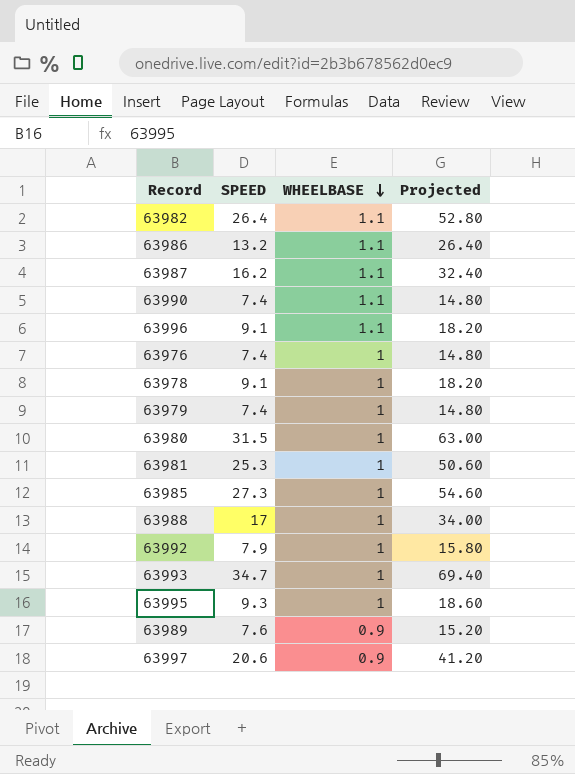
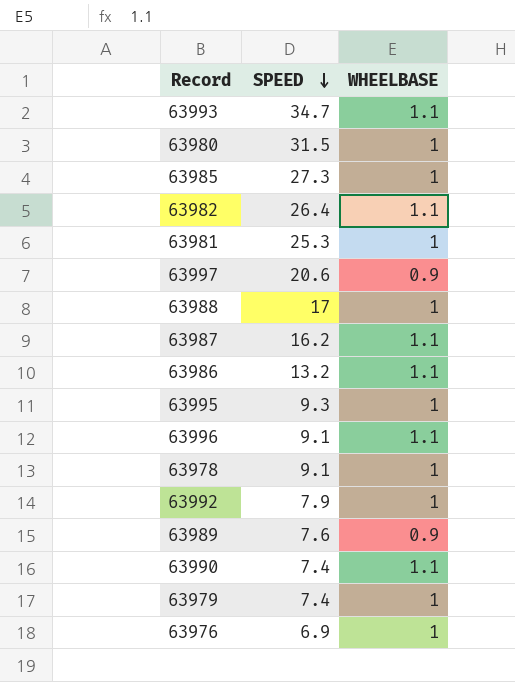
row order: WHEELBASE descending -> SPEED descending
column Projected | formula: [SPEED] * 2 -> none
63993 | WHEELBASE: 1 -> 1.1
63976 | SPEED: 7.4 -> 6.9

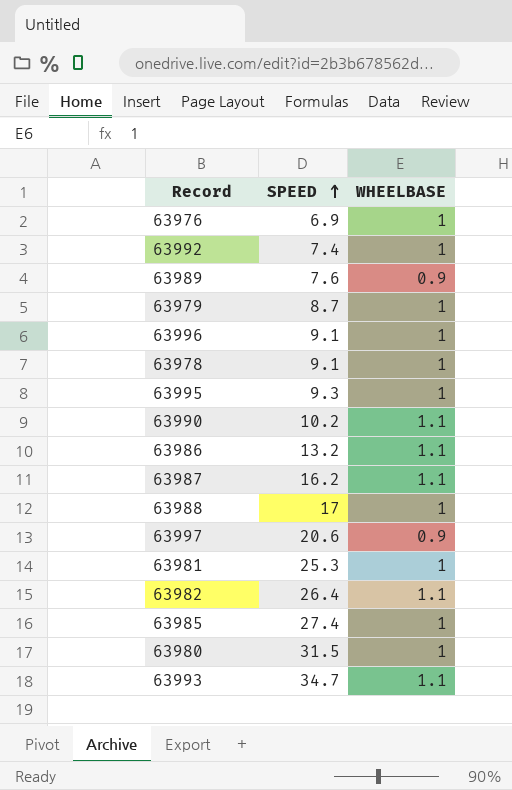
row order: SPEED descending -> SPEED ascending
63992 | SPEED: 7.9 -> 7.4
63979 | SPEED: 7.4 -> 8.7
63996 | WHEELBASE: 1.1 -> 1
63990 | SPEED: 7.4 -> 10.2
63985 | SPEED: 27.3 -> 27.4

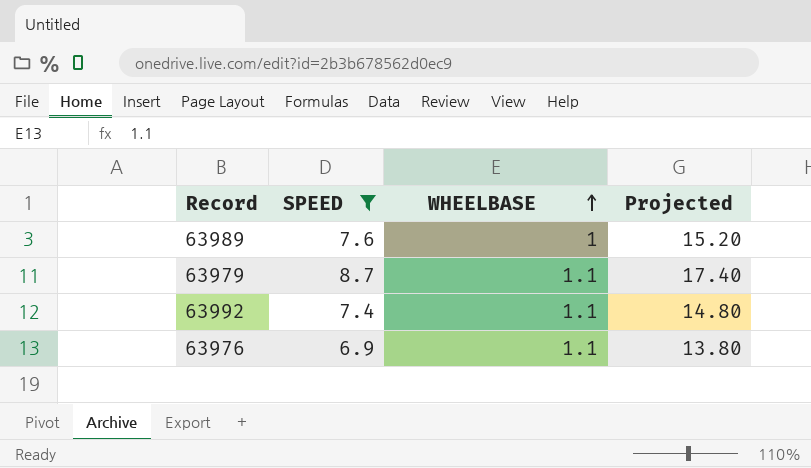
filter: none -> SPEED <= 8.7
row order: SPEED ascending -> WHEELBASE ascending
column Projected | formula: none -> [SPEED] * 2
63989 | WHEELBASE: 0.9 -> 1
63979 | WHEELBASE: 1 -> 1.1
63992 | WHEELBASE: 1 -> 1.1
63976 | WHEELBASE: 1 -> 1.1

